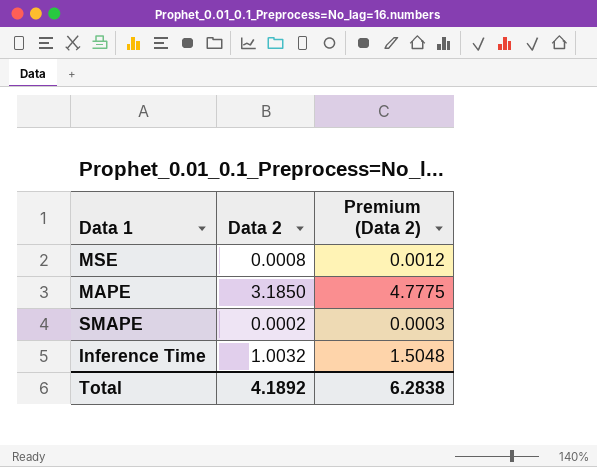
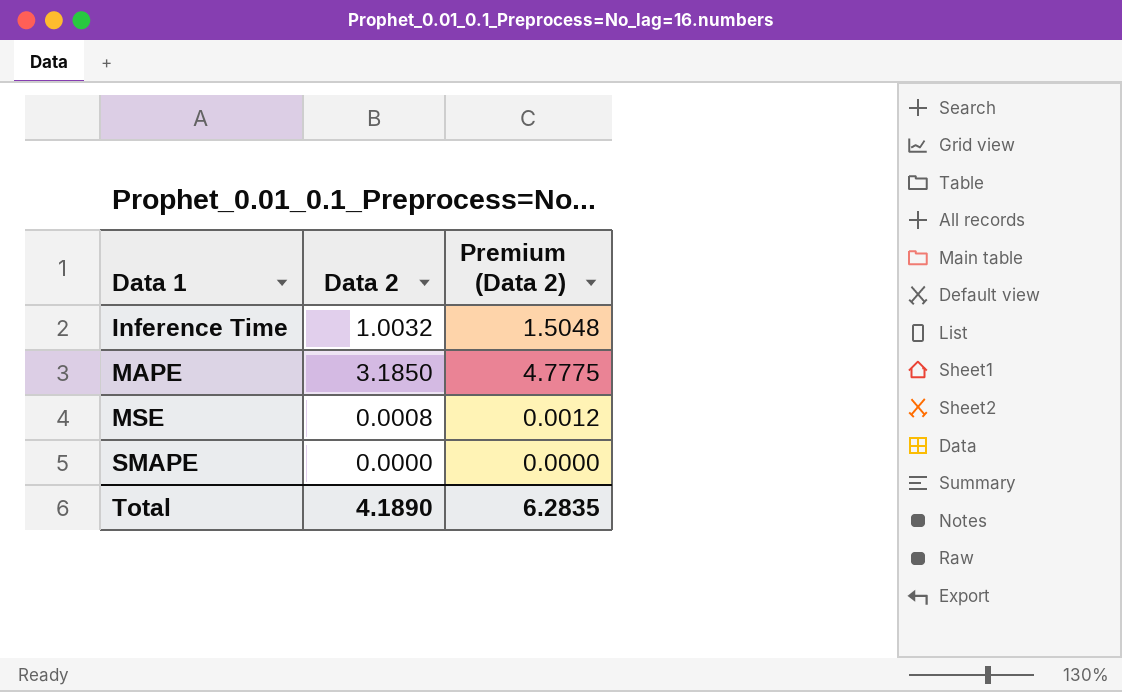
row order: none -> Data 1 ascending
SMAPE | Data 2: 0.0002 -> 0.0000
SMAPE | Premium (Data 2): 0.0003 -> 0.0000
Total | Data 2: 4.1892 -> 4.1890
Total | Premium (Data 2): 6.2838 -> 6.2835

